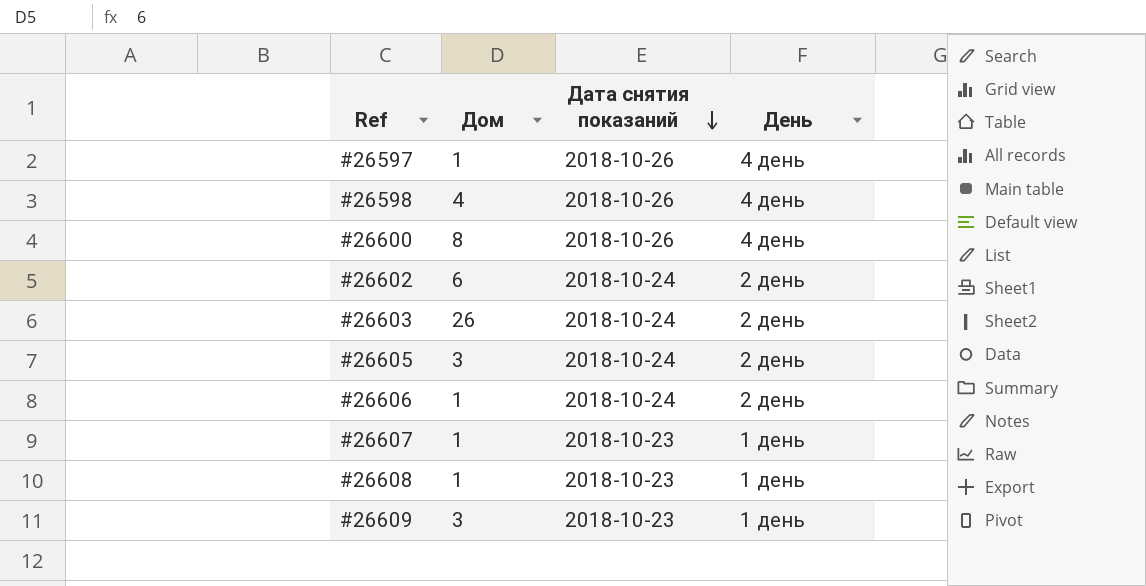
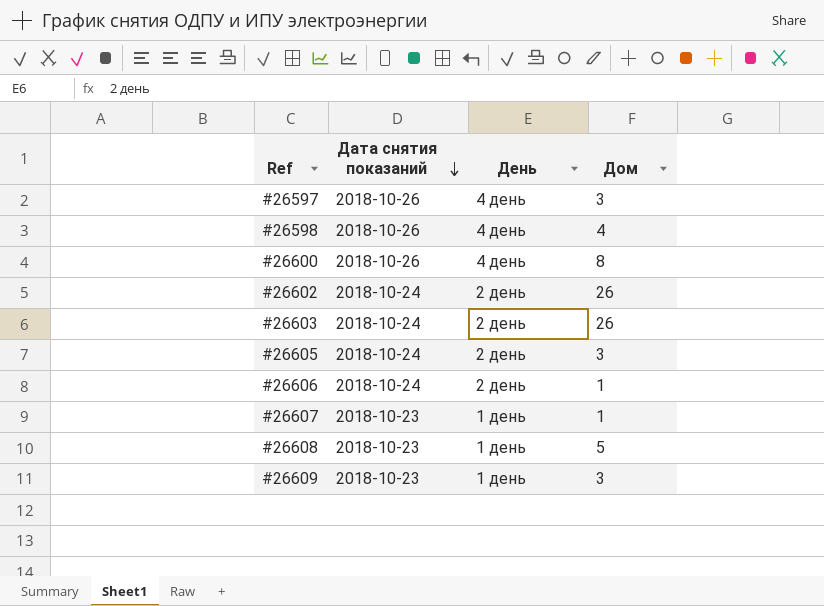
column Дом | position: 2 -> 4
#26597 | Дом: 1 -> 3
#26602 | Дом: 6 -> 26
#26608 | Дом: 1 -> 5

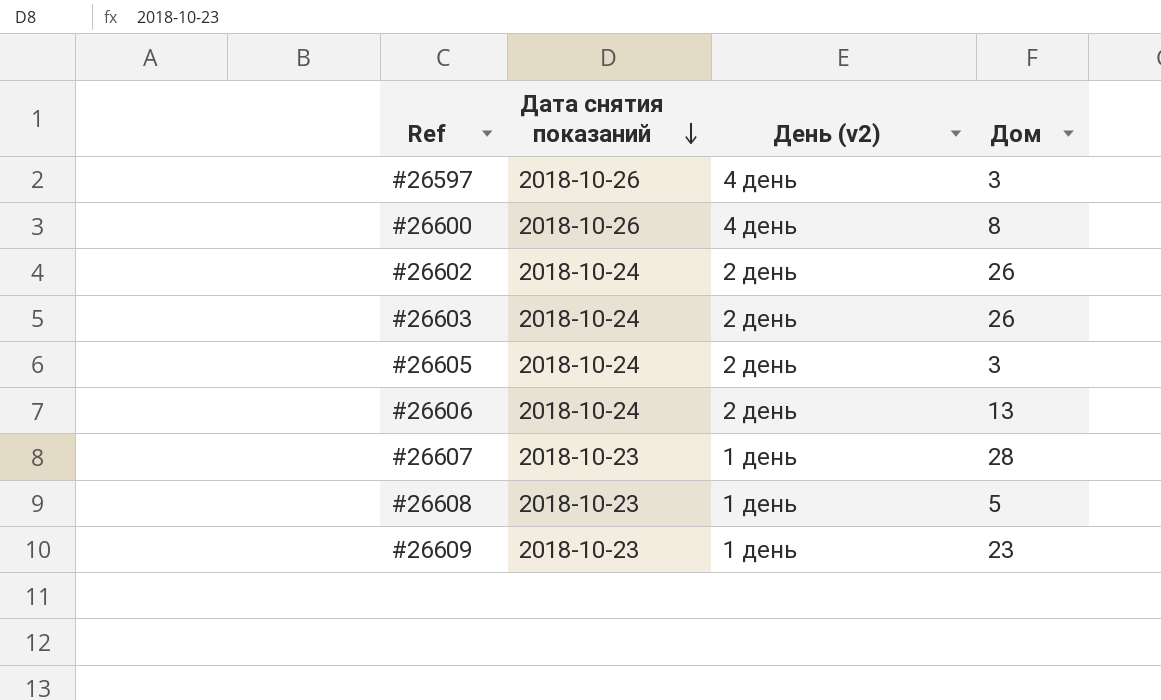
column name: День -> День (v2)
row #26598: 2018-10-26 | 4 день | 4 -> none
#26606 | Дом: 1 -> 13
#26607 | Дом: 1 -> 28
#26609 | Дом: 3 -> 23

